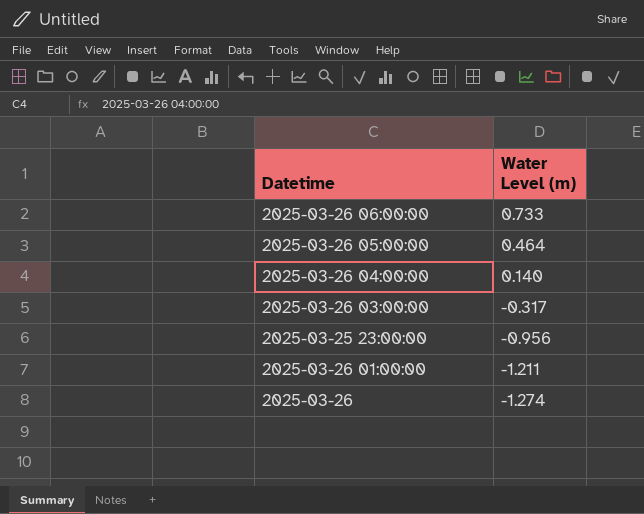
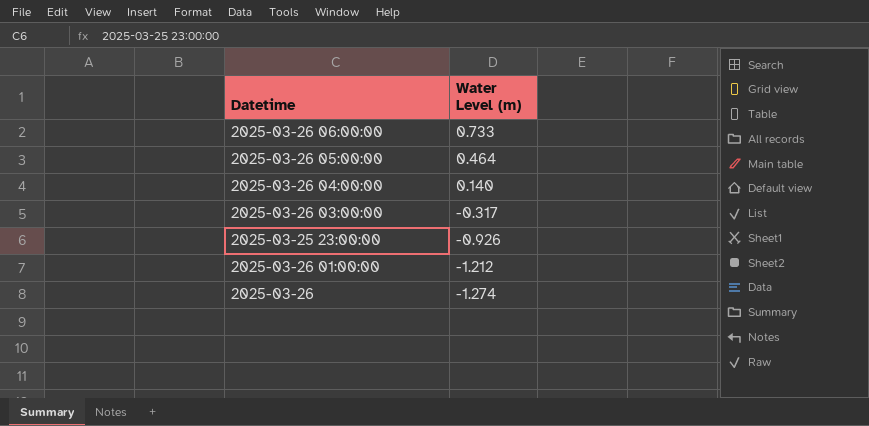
2025-03-25 23:00:00 | Water Level (m): -0.956 -> -0.926
2025-03-26 01:00:00 | Water Level (m): -1.211 -> -1.212

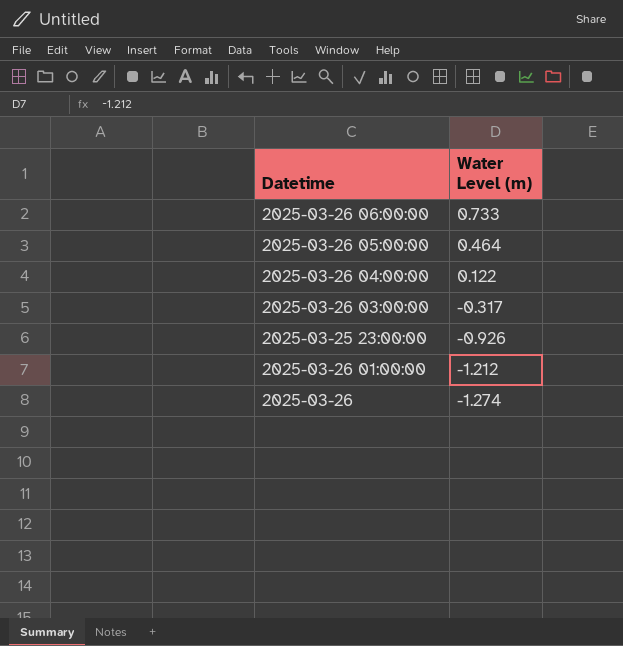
2025-03-26 04:00:00 | Water Level (m): 0.140 -> 0.122

